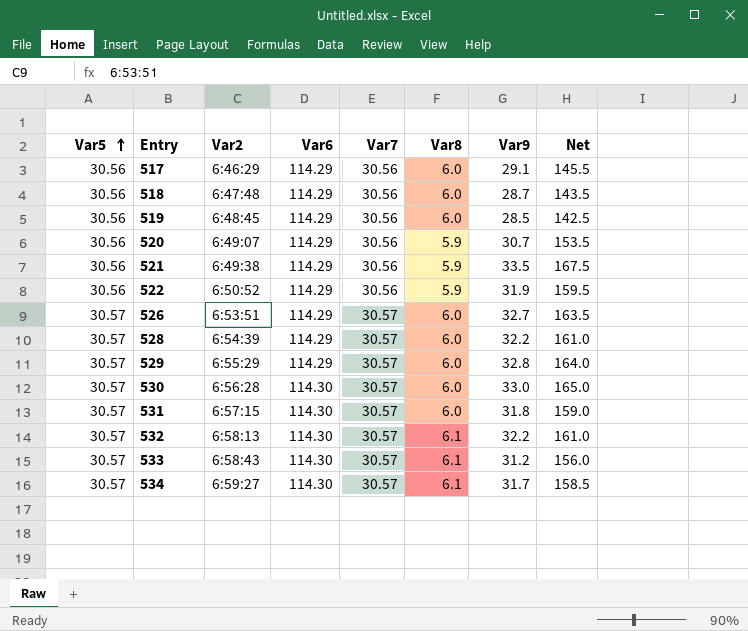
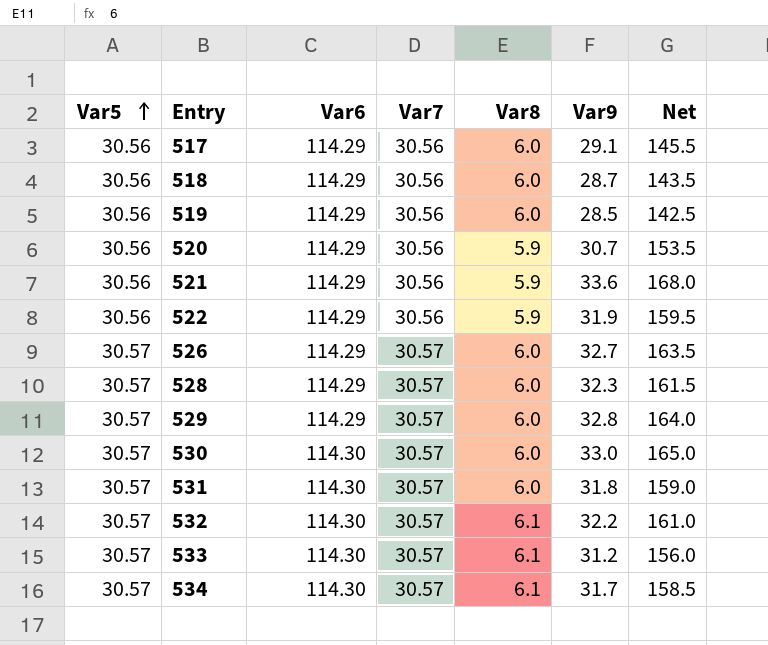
column Var2 | position: 3 -> none
521 | Var9: 33.5 -> 33.6
521 | Net: 167.5 -> 168.0
528 | Var9: 32.2 -> 32.3
528 | Net: 161.0 -> 161.5

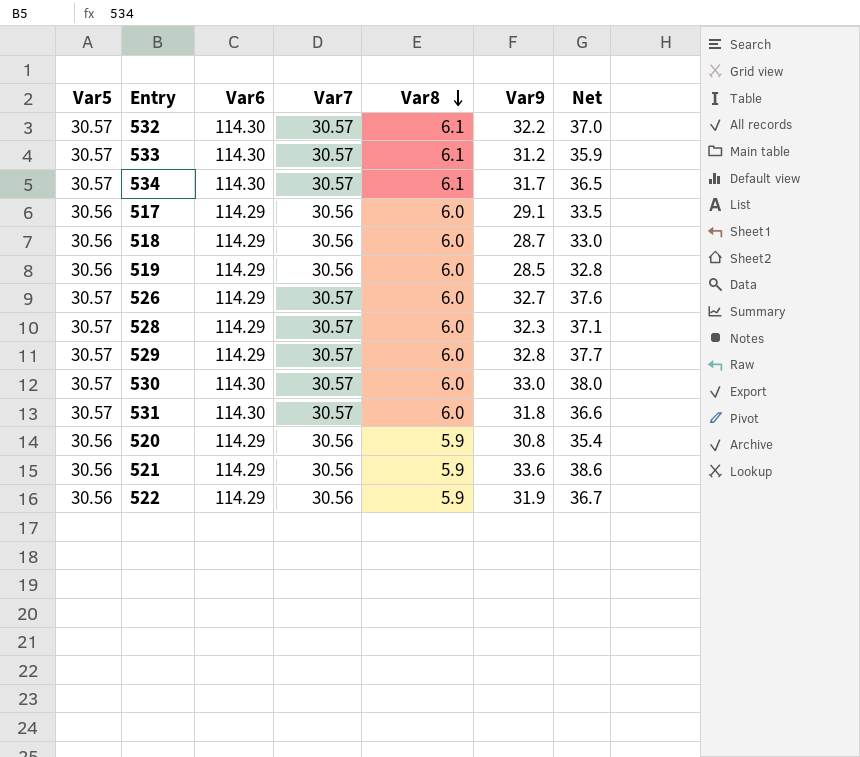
row order: Var5 ascending -> Var8 descending
column Net | formula: [Var9] * 5 -> [Var9] * 1.15
520 | Var9: 30.7 -> 30.8

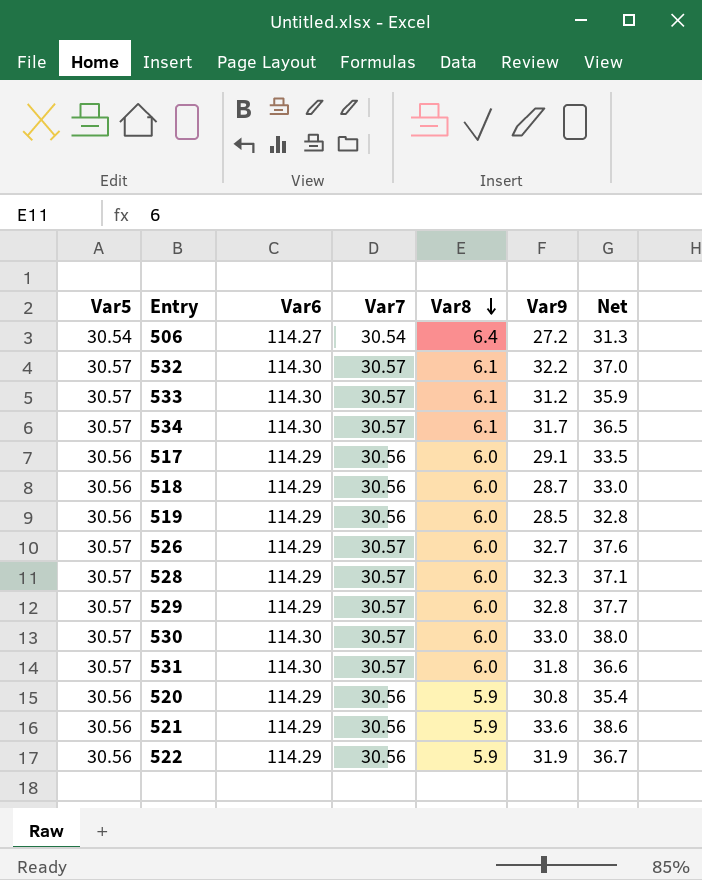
row 506: none -> 30.54 | 114.27 | 30.54 | 6.4 | 27.2 | 31.3

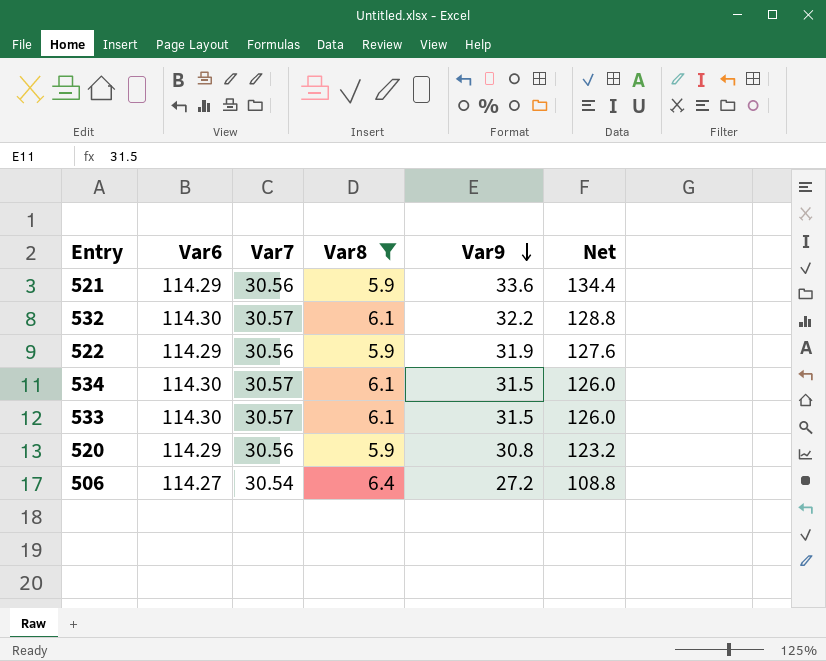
filter: none -> Var8 != 6.0
row order: Var8 descending -> Var9 descending
column Var5 | position: 1 -> none
column Net | formula: [Var9] * 1.15 -> [Var9] * 4
534 | Var9: 31.7 -> 31.5
533 | Var9: 31.2 -> 31.5

